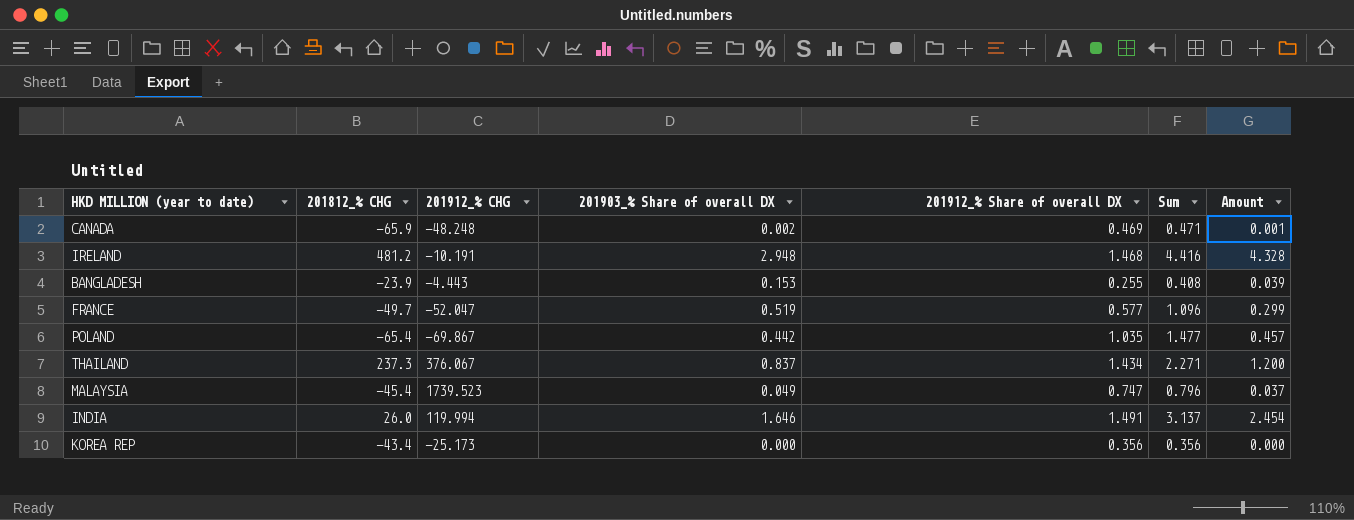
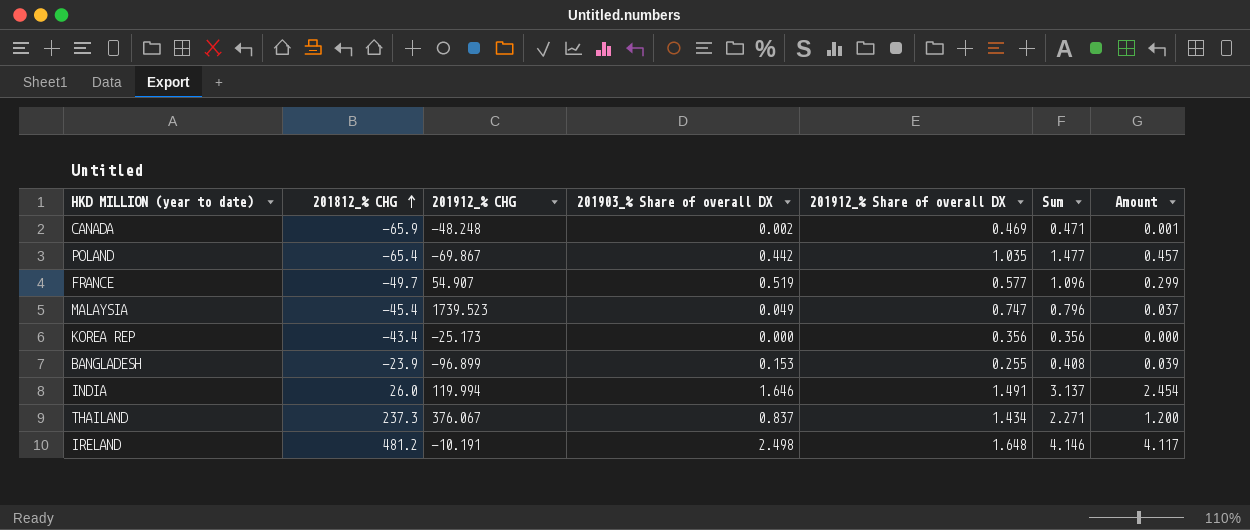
row order: none -> 201812_% CHG ascending
FRANCE | 201912_% CHG: -52.047 -> 54.907
BANGLADESH | 201912_% CHG: -4.443 -> -96.899
IRELAND | 201903_% Share of overall DX: 2.948 -> 2.498
IRELAND | 201912_% Share of overall DX: 1.468 -> 1.648
IRELAND | Sum: 4.416 -> 4.146
IRELAND | Amount: 4.328 -> 4.117

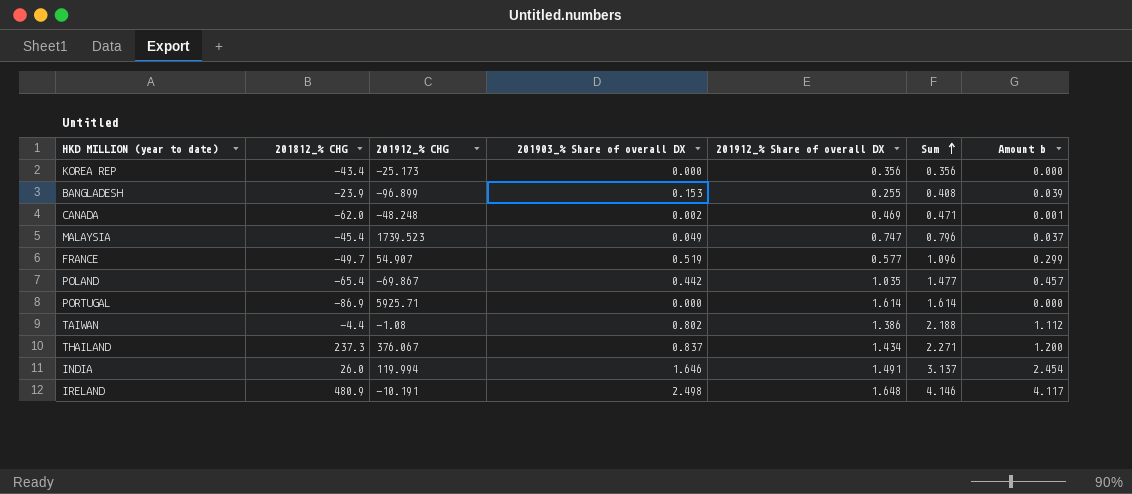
row order: 201812_% CHG ascending -> Sum ascending
column name: Amount -> Amount b
CANADA | 201812_% CHG: -65.9 -> -62.0
row PORTUGAL: none -> -86.9 | 5925.71 | 0.000 | 1.614 | 1.614 | 0.000
row TAIWAN: none -> -4.4 | -1.08 | 0.802 | 1.386 | 2.188 | 1.112
IRELAND | 201812_% CHG: 481.2 -> 480.9

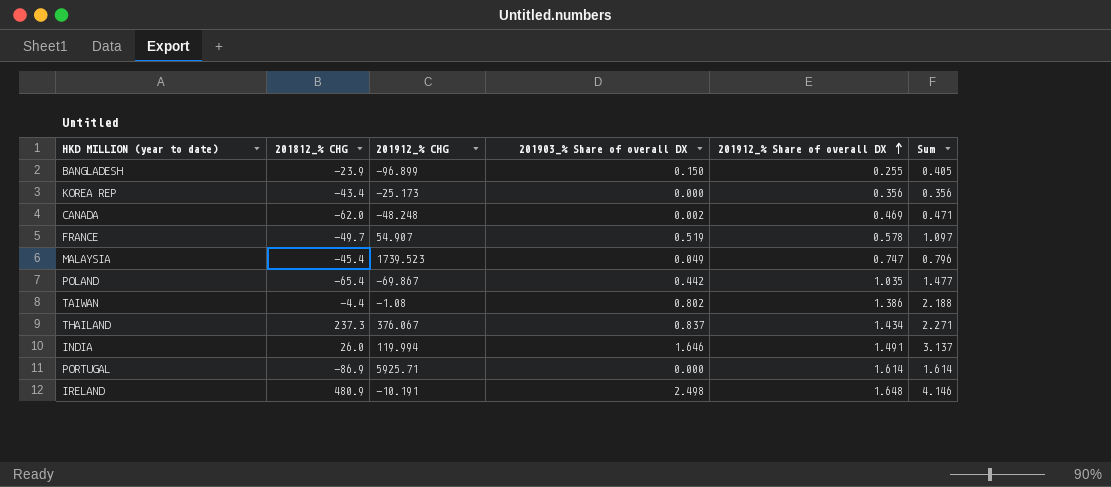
row order: Sum ascending -> 201912_% Share of overall DX ascending
column Amount b | formula: [201903_% Share of overall DX] * [201912_% Share of overall DX] -> none
BANGLADESH | 201903_% Share of overall DX: 0.153 -> 0.150
BANGLADESH | Sum: 0.408 -> 0.405
FRANCE | 201912_% Share of overall DX: 0.577 -> 0.578
FRANCE | Sum: 1.096 -> 1.097

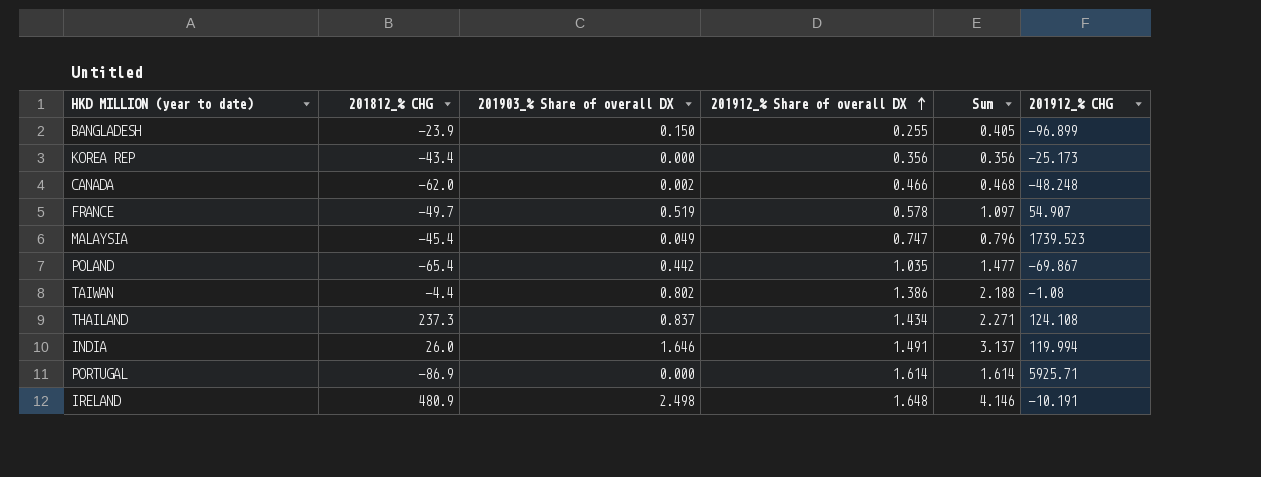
column 201912_% CHG | position: 3 -> 6
CANADA | 201912_% Share of overall DX: 0.469 -> 0.466
CANADA | Sum: 0.471 -> 0.468
THAILAND | 201912_% CHG: 376.067 -> 124.108

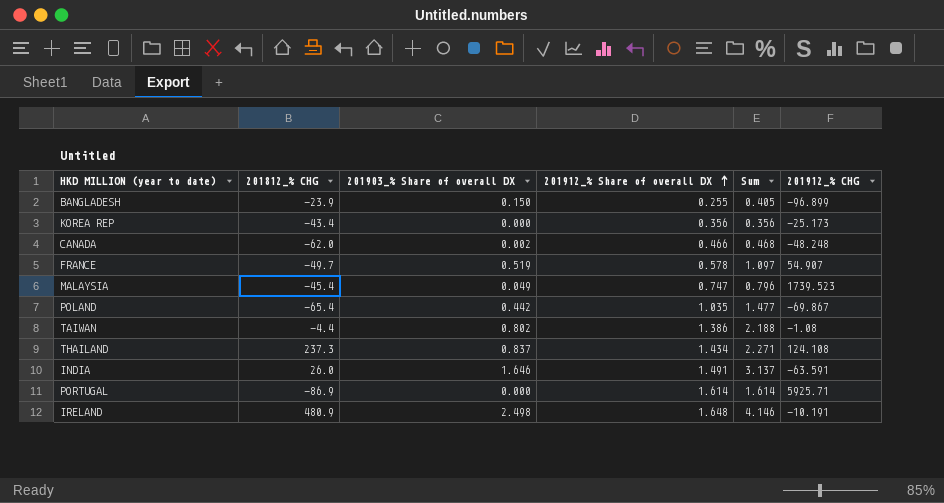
INDIA | 201912_% CHG: 119.994 -> -63.591

